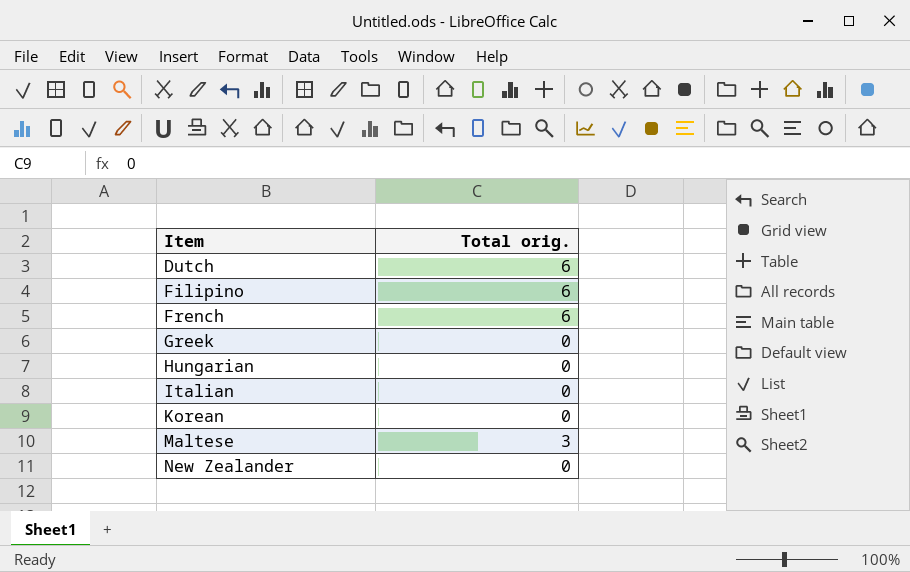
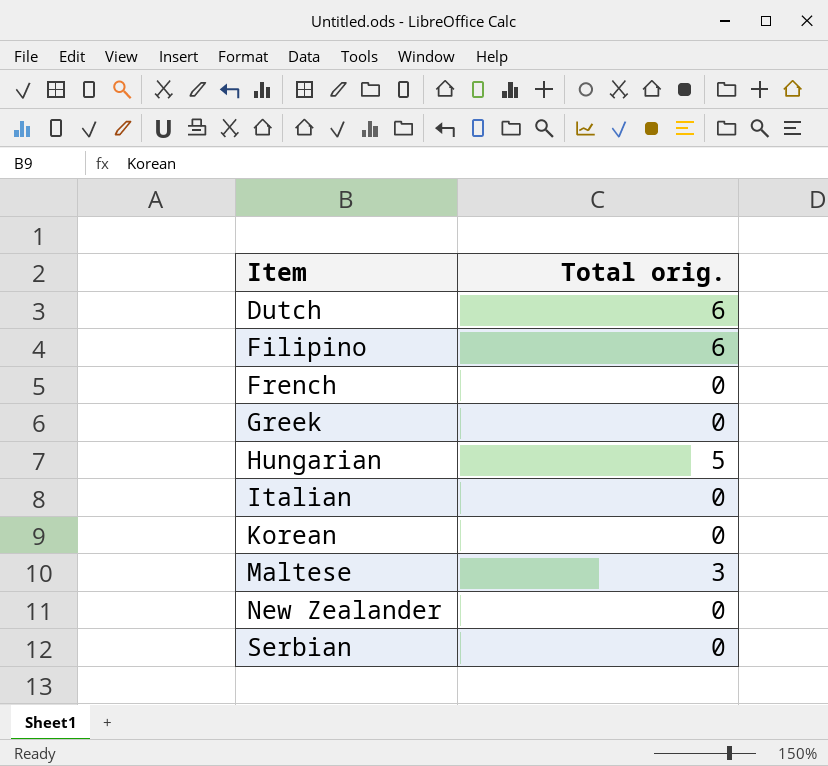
French | Total orig.: 6 -> 0
Hungarian | Total orig.: 0 -> 5
row Serbian: none -> 0

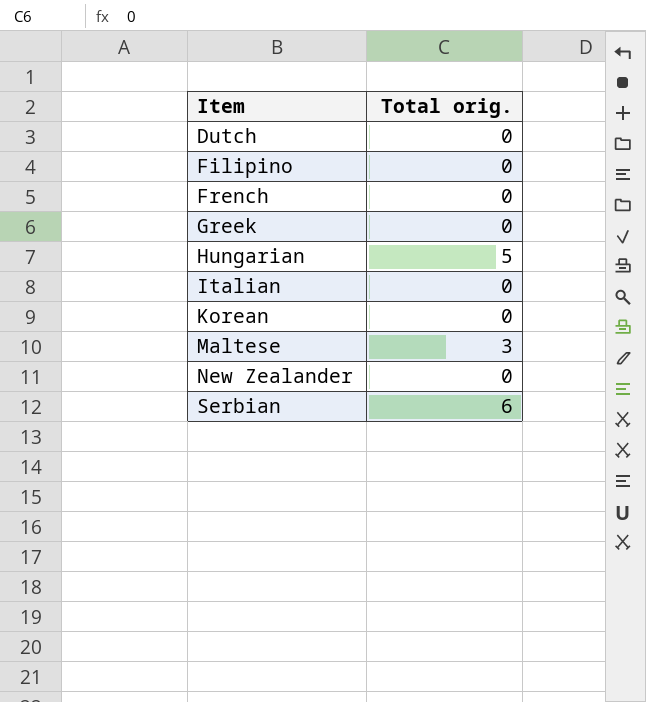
Dutch | Total orig.: 6 -> 0
Filipino | Total orig.: 6 -> 0
Serbian | Total orig.: 0 -> 6

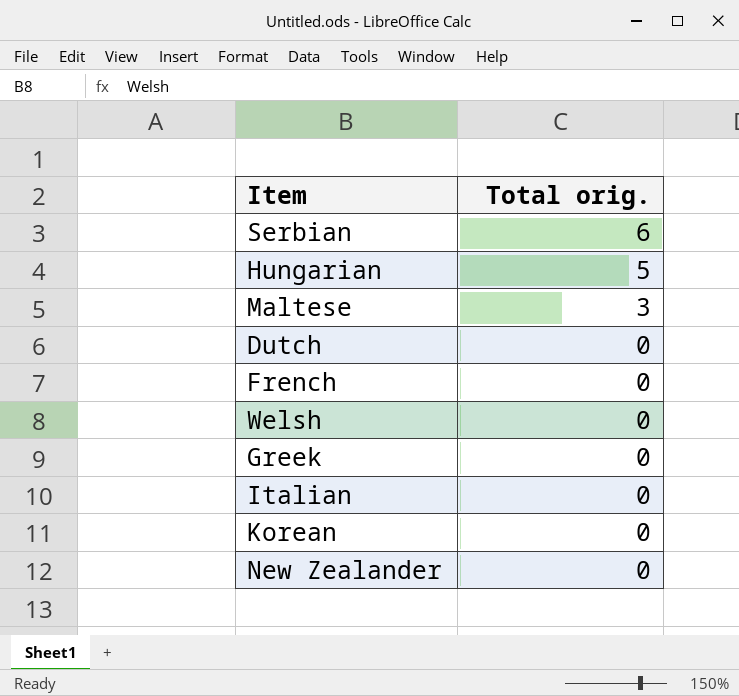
row order: Item ascending -> Total orig. descending
row Filipino: 0 -> none
row Welsh: none -> 0

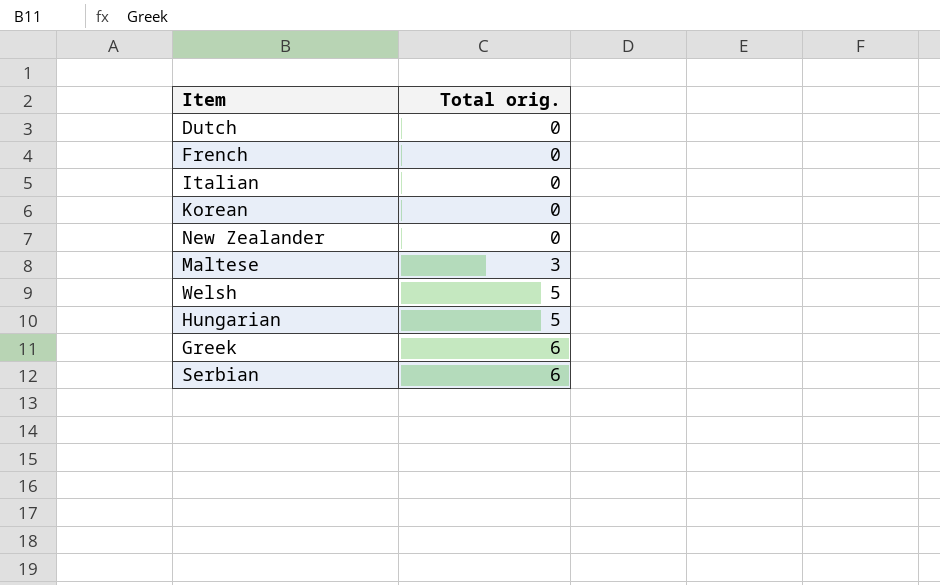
row order: Total orig. descending -> Total orig. ascending
Welsh | Total orig.: 0 -> 5
Greek | Total orig.: 0 -> 6

